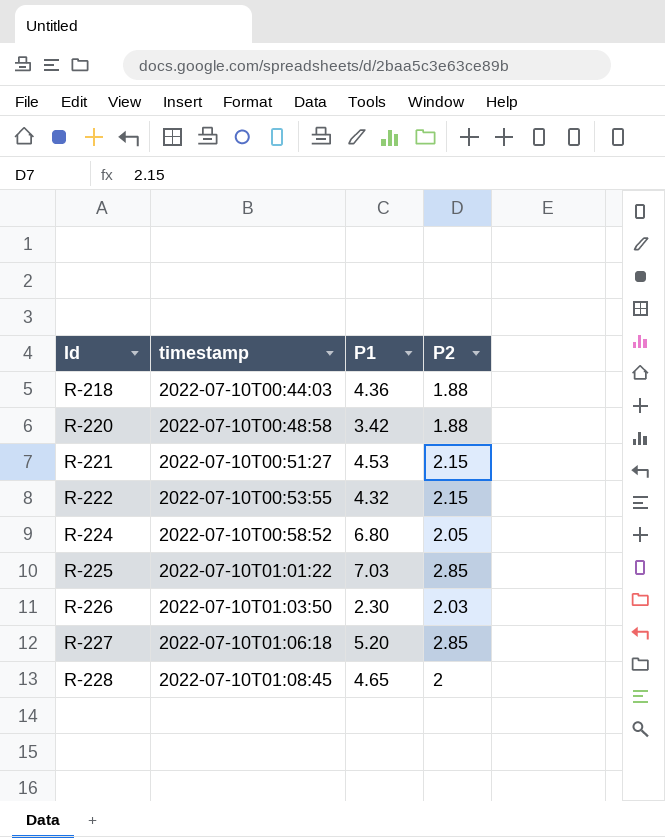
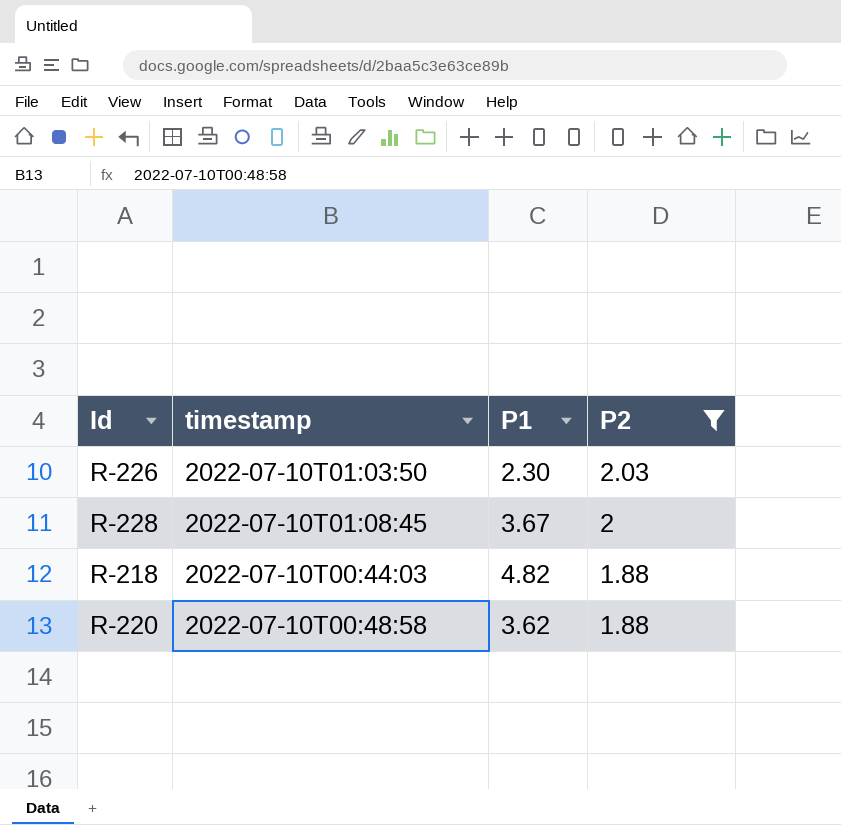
filter: none -> P2 <= 2.03
row order: Id ascending -> P2 descending
R-228 | P1: 4.65 -> 3.67
R-218 | P1: 4.36 -> 4.82
R-220 | P1: 3.42 -> 3.62

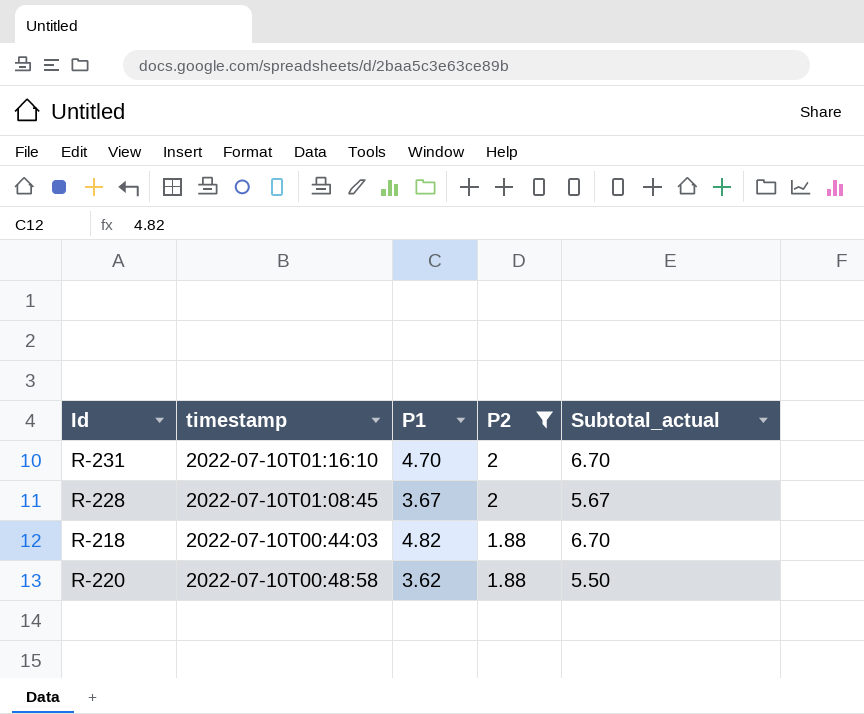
column Subtotal_actual | formula: none -> [P1] + [P2]
row R-226: 2022-07-10T01:03:50 | 2.30 | 2.03 -> none
row R-231: none -> 2022-07-10T01:16:10 | 4.70 | 2 | 6.70

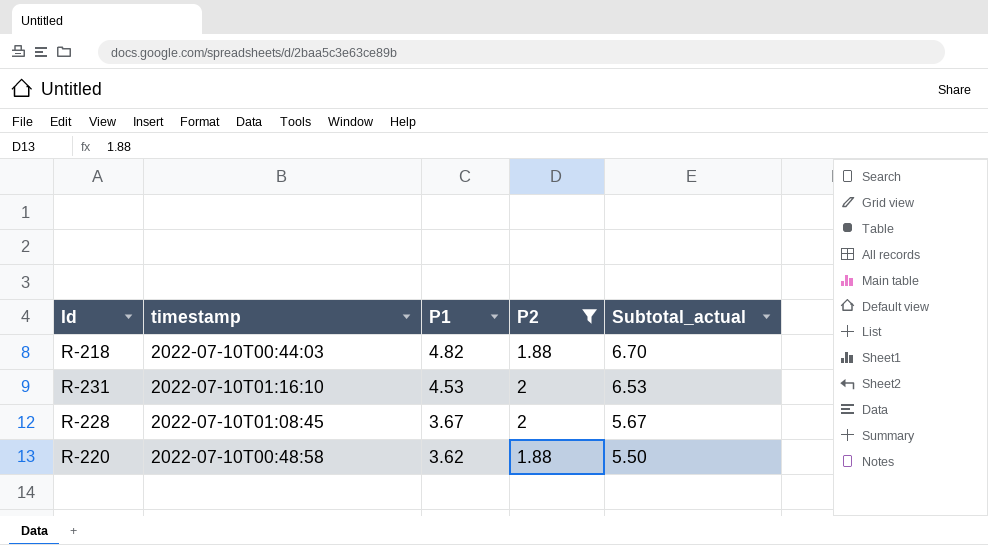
row order: P2 descending -> P1 descending
R-231 | P1: 4.70 -> 4.53
R-231 | Subtotal_actual: 6.70 -> 6.53

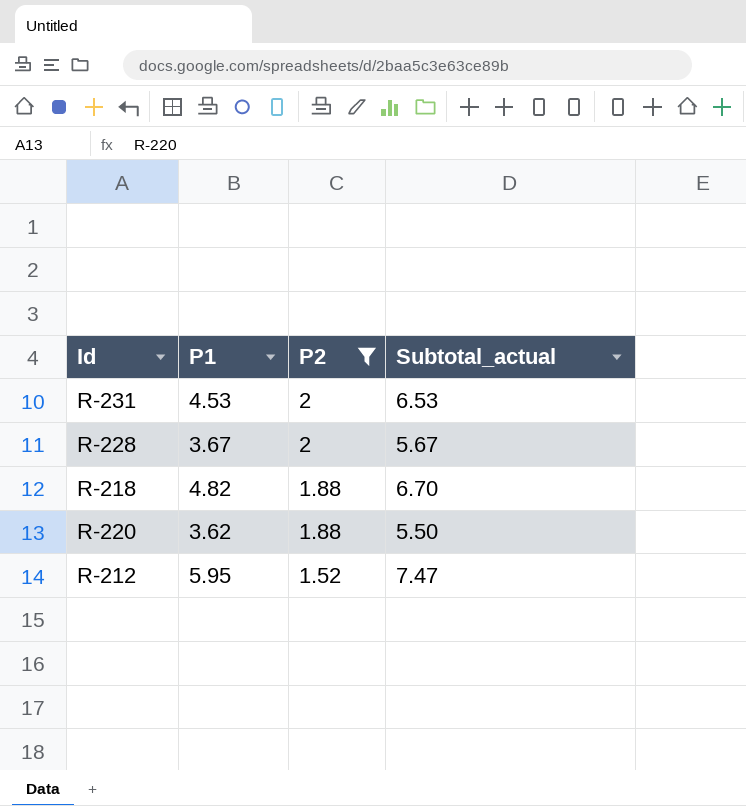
row order: P1 descending -> P2 descending
column timestamp | position: 2 -> none
row R-212: none -> 5.95 | 1.52 | 7.47

